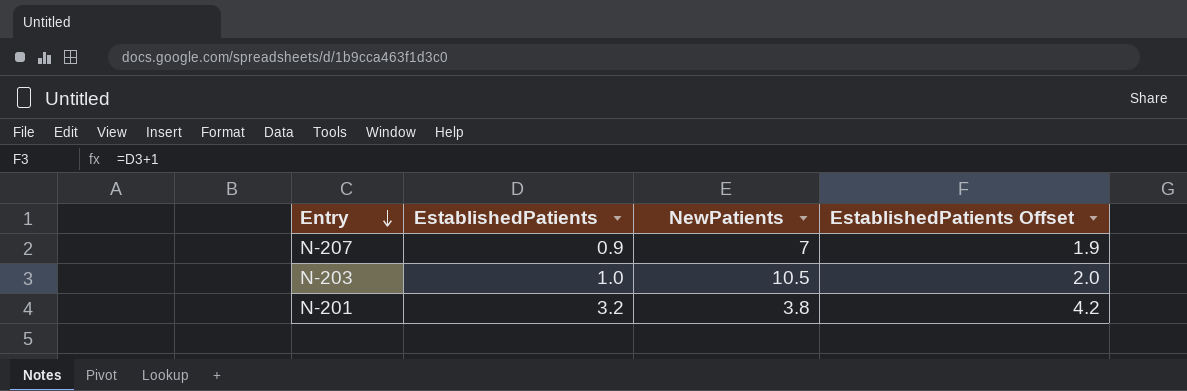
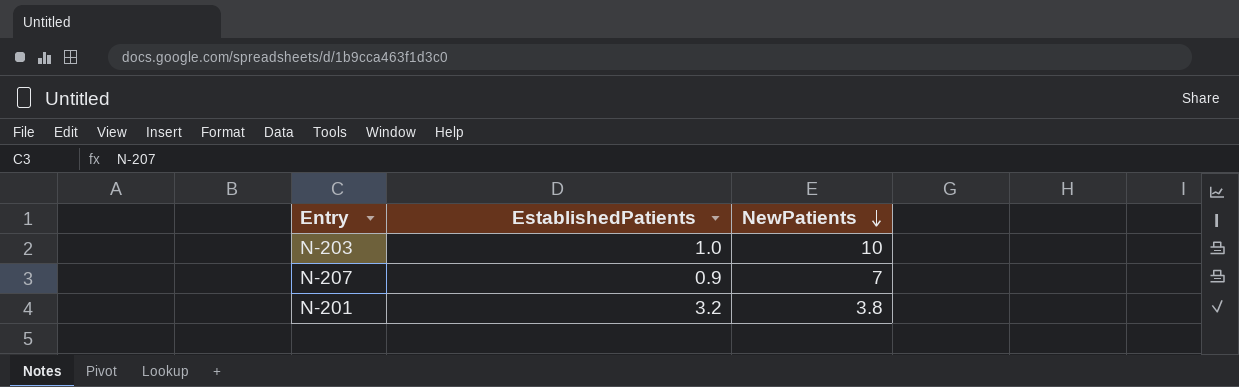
row order: Entry descending -> NewPatients descending
column EstablishedPatients Offset | formula: [EstablishedPatients] + 1 -> none
N-203 | NewPatients: 10.5 -> 10

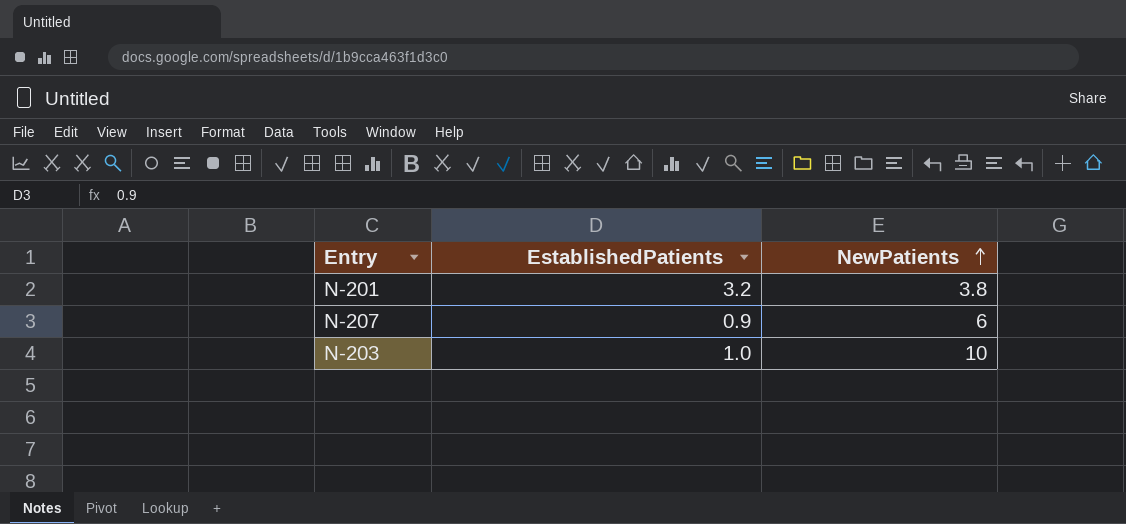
row order: NewPatients descending -> NewPatients ascending
N-207 | NewPatients: 7 -> 6

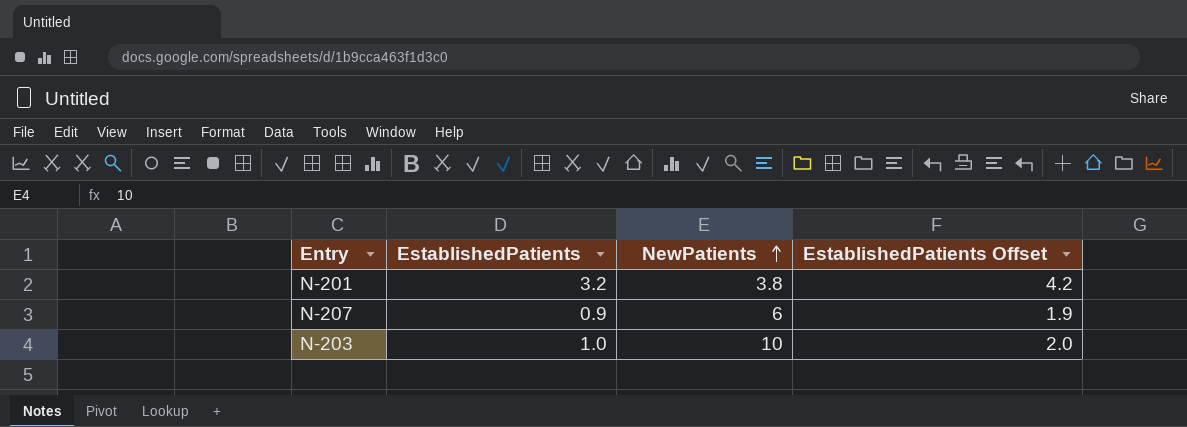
column EstablishedPatients Offset | formula: none -> [EstablishedPatients] + 1

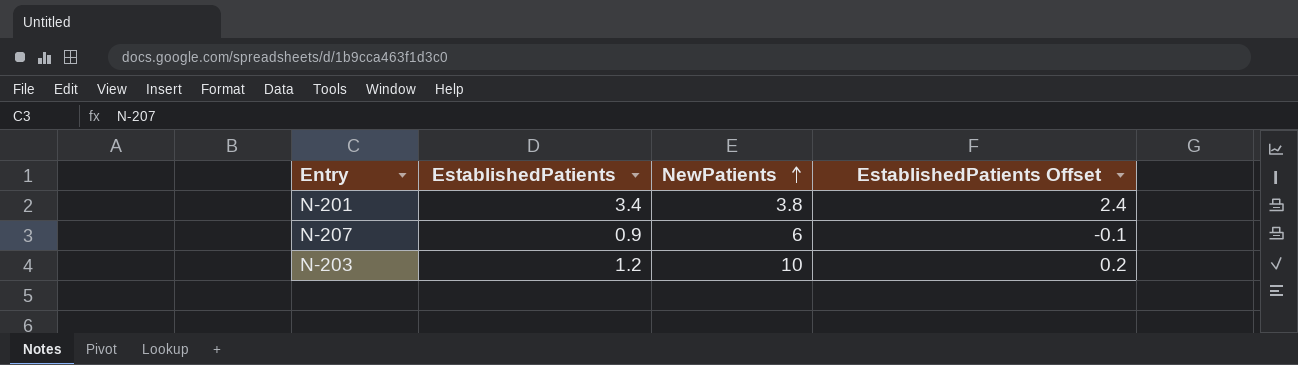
column EstablishedPatients Offset | formula: [EstablishedPatients] + 1 -> [EstablishedPatients] - 1
N-201 | EstablishedPatients: 3.2 -> 3.4
N-203 | EstablishedPatients: 1.0 -> 1.2

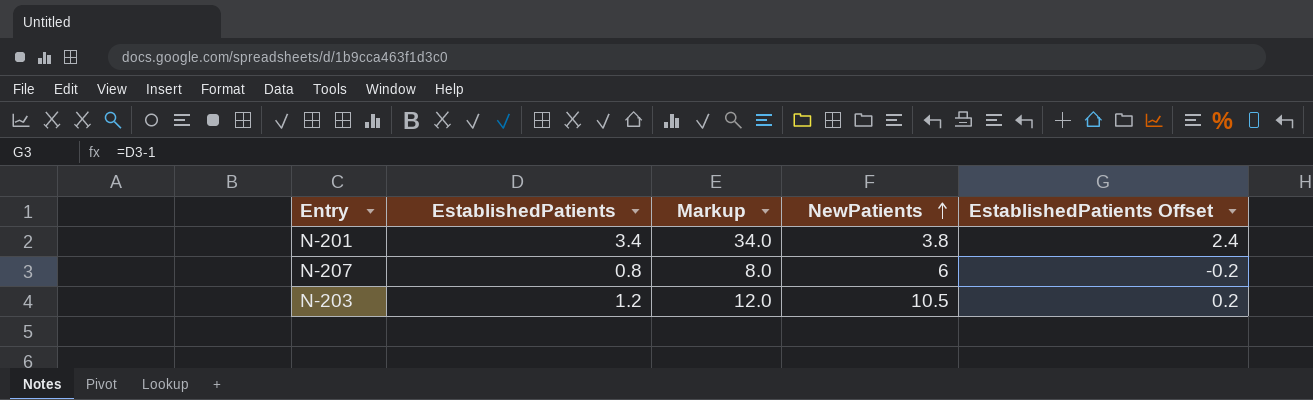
column Markup | formula: none -> [EstablishedPatients] * 10
N-207 | EstablishedPatients: 0.9 -> 0.8
N-207 | EstablishedPatients Offset: -0.1 -> -0.2
N-203 | NewPatients: 10 -> 10.5

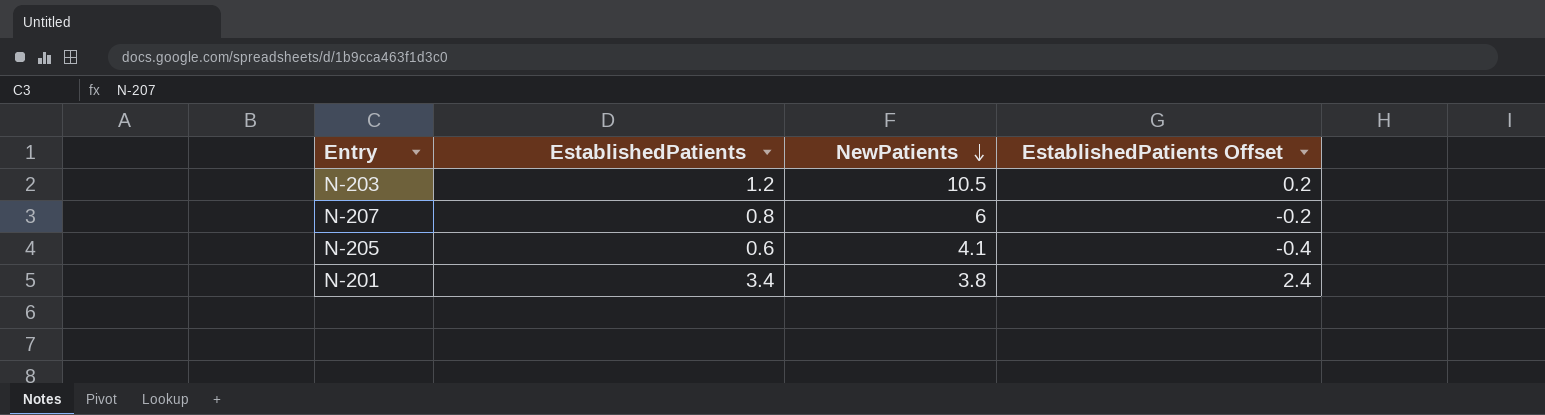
row order: NewPatients ascending -> NewPatients descending
column Markup | formula: [EstablishedPatients] * 10 -> none
row N-205: none -> 0.6 | 4.1 | -0.4

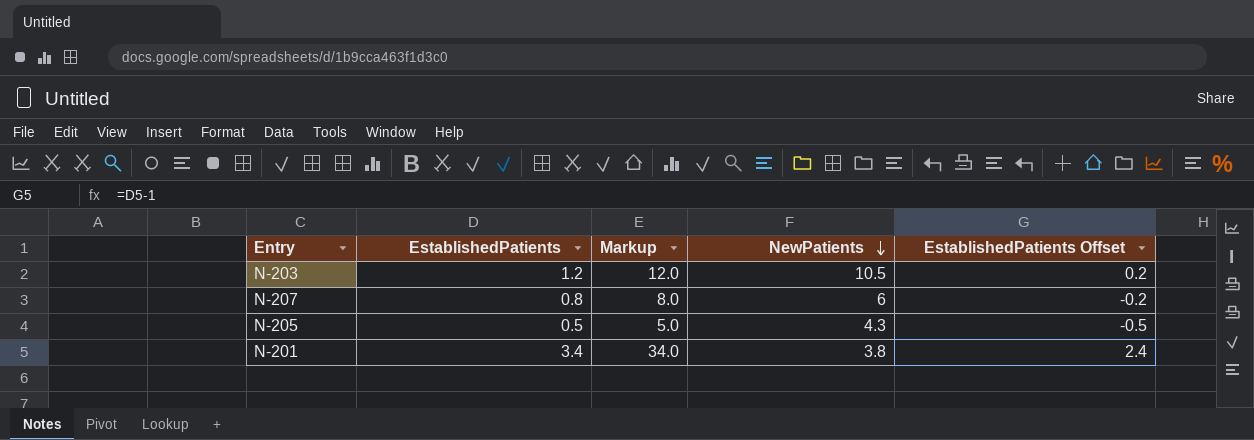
column Markup | formula: none -> [EstablishedPatients] * 10
N-205 | EstablishedPatients: 0.6 -> 0.5
N-205 | NewPatients: 4.1 -> 4.3
N-205 | EstablishedPatients Offset: -0.4 -> -0.5

